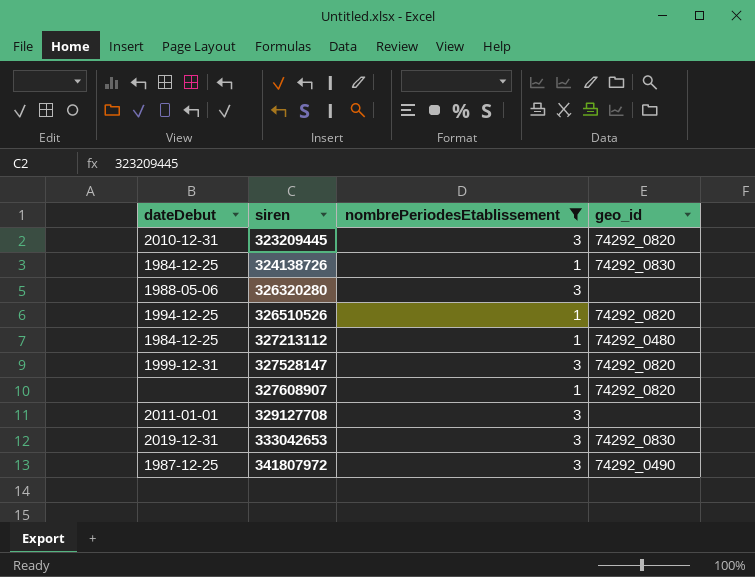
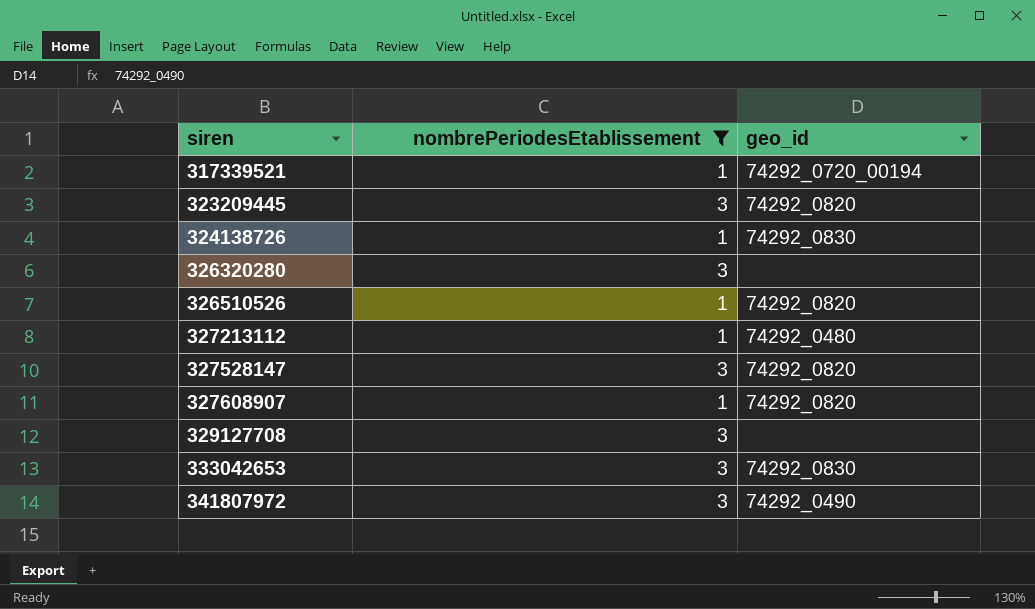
column dateDebut | position: 1 -> none
row 317339521: none -> 1 | 74292_0720_00194

